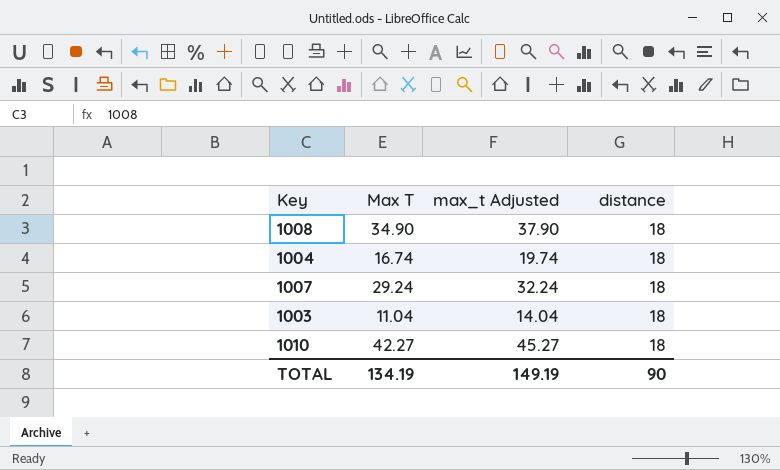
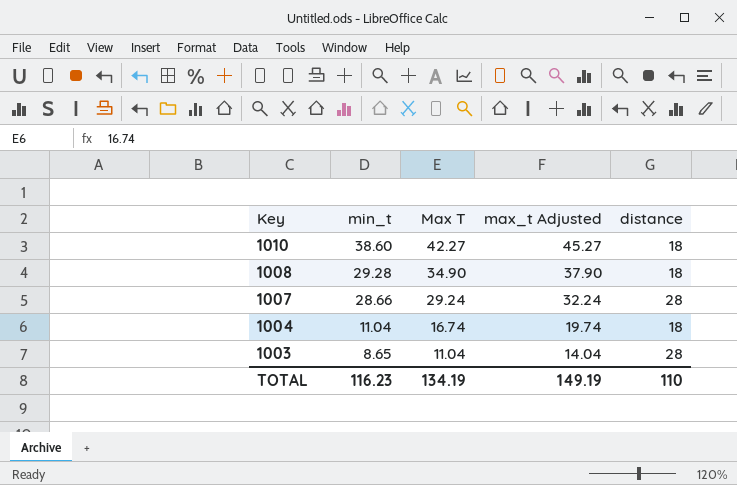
row order: none -> Key descending
column min_t | position: none -> 2
1007 | distance: 18 -> 28
1003 | distance: 18 -> 28
TOTAL | distance: 90 -> 110

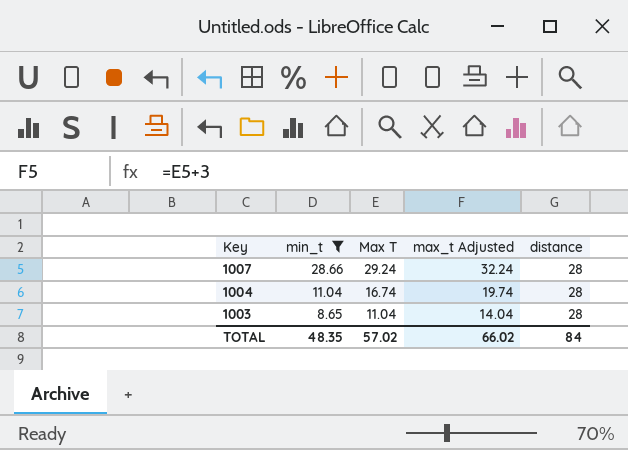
filter: none -> min_t <= 28.66
1004 | distance: 18 -> 28
TOTAL | min_t: 116.23 -> 48.35
TOTAL | Max T: 134.19 -> 57.02
TOTAL | max_t Adjusted: 149.19 -> 66.02
TOTAL | distance: 110 -> 84

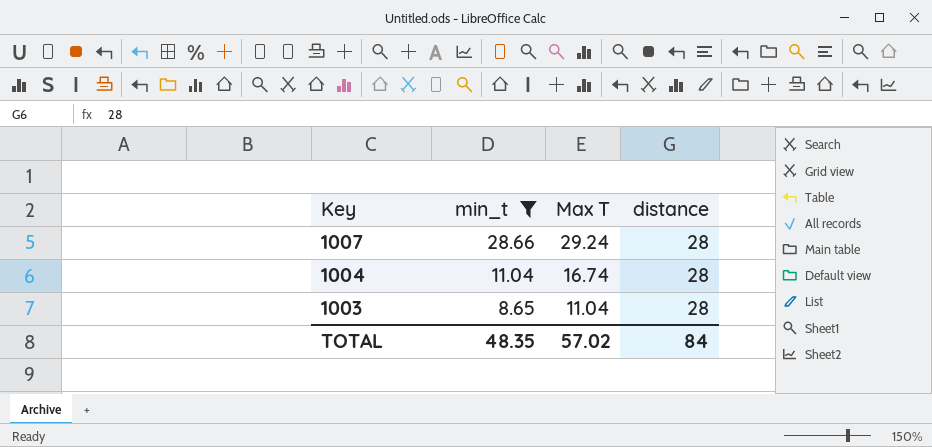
column max_t Adjusted | formula: [Max T] + 3 -> none

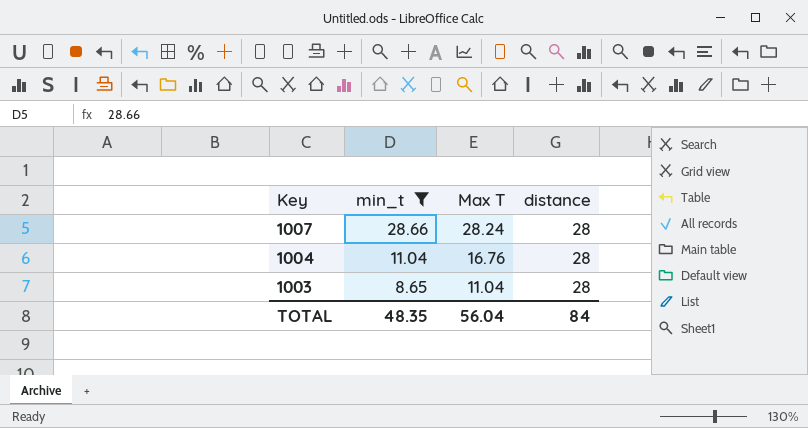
1007 | Max T: 29.24 -> 28.24
1004 | Max T: 16.74 -> 16.76
TOTAL | Max T: 57.02 -> 56.04

